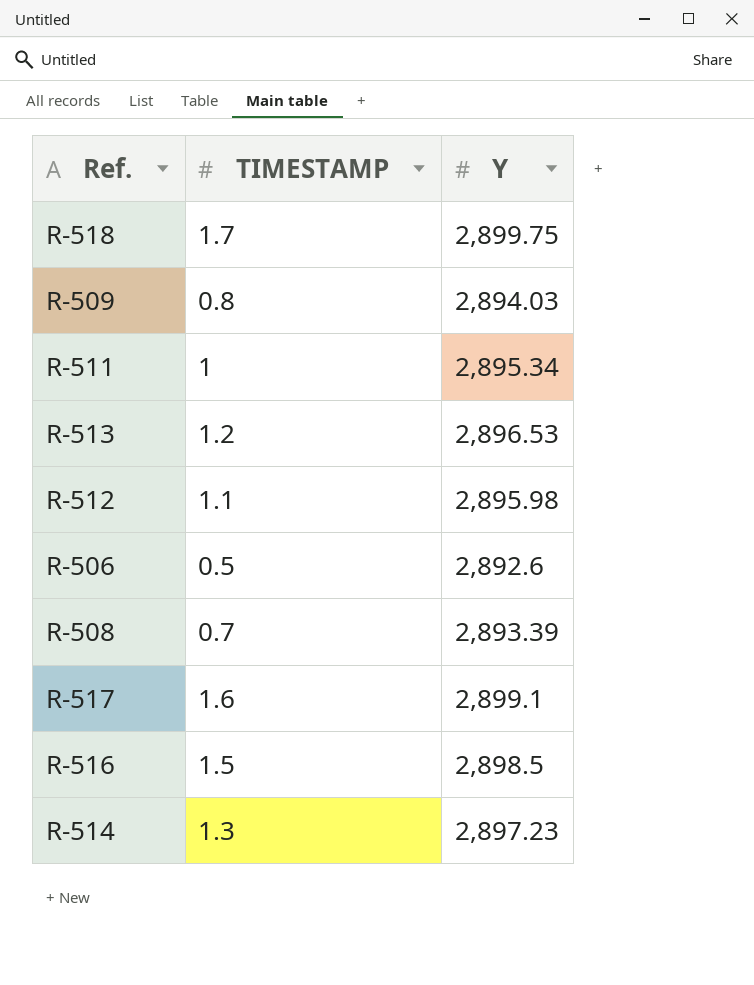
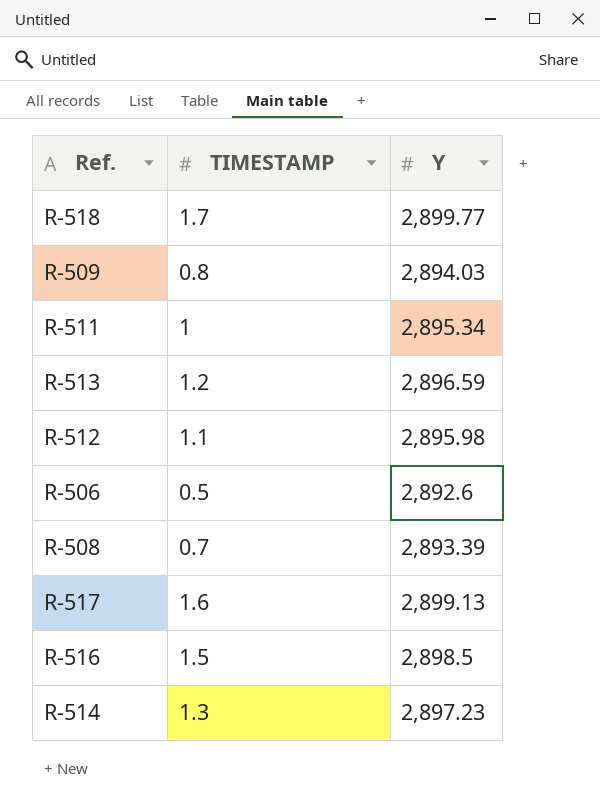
R-518 | Y: 2,899.75 -> 2,899.77
R-513 | Y: 2,896.53 -> 2,896.59
R-517 | Y: 2,899.1 -> 2,899.13

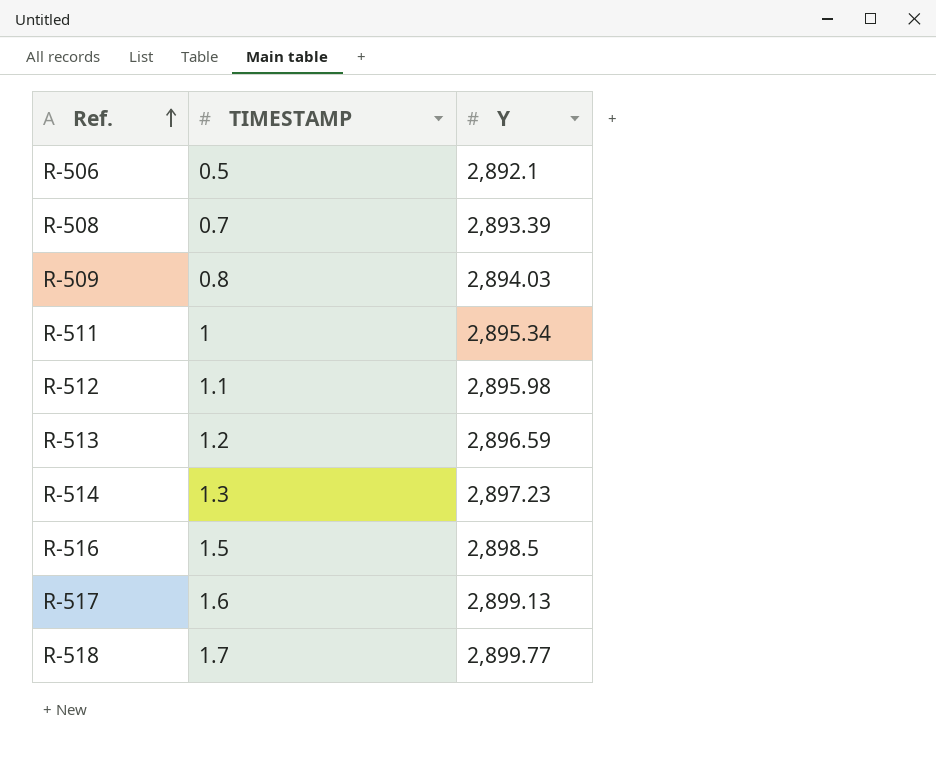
row order: none -> Ref. ascending
R-506 | Y: 2,892.6 -> 2,892.1

